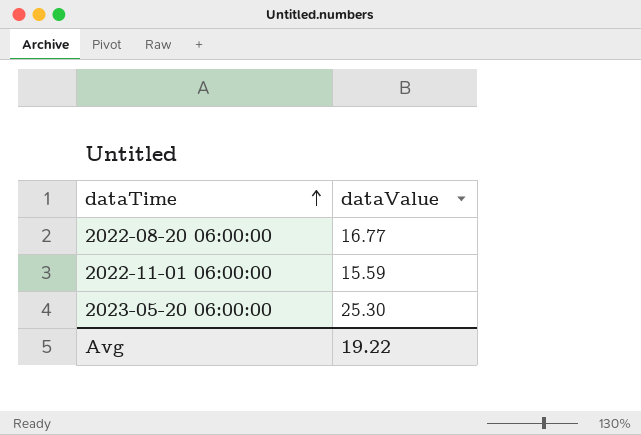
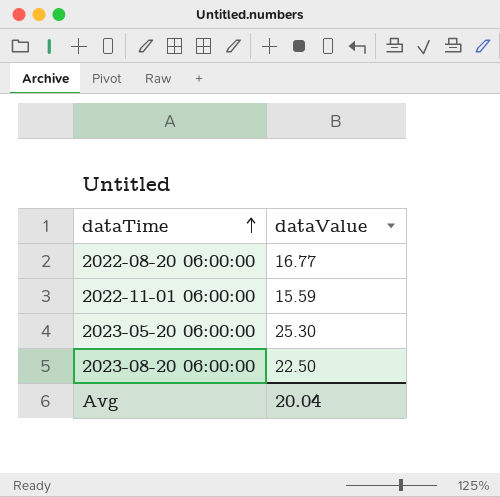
row 2023-08-20 06:00:00: none -> 22.50
Avg | dataValue: 19.22 -> 20.04

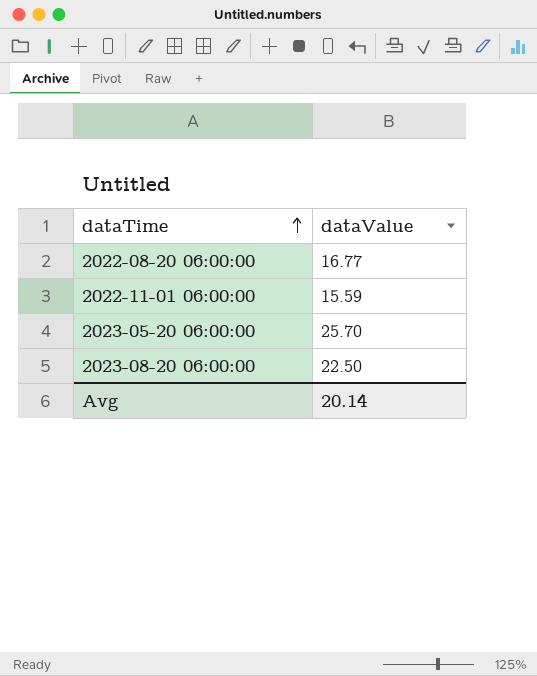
2023-05-20 06:00:00 | dataValue: 25.30 -> 25.70
Avg | dataValue: 20.04 -> 20.14

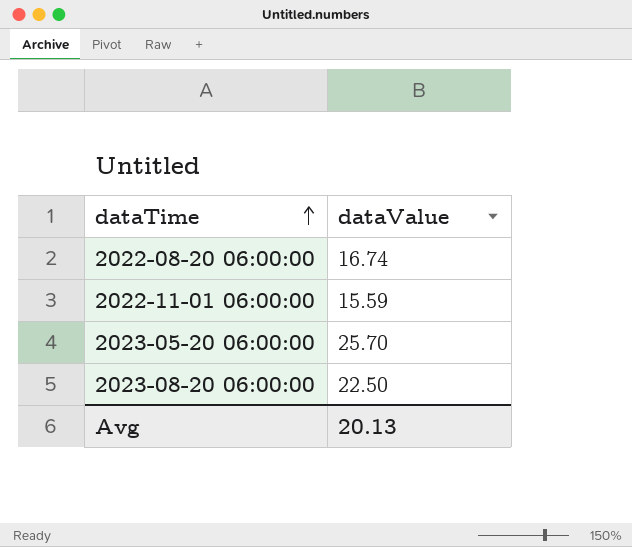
2022-08-20 06:00:00 | dataValue: 16.77 -> 16.74
Avg | dataValue: 20.14 -> 20.13

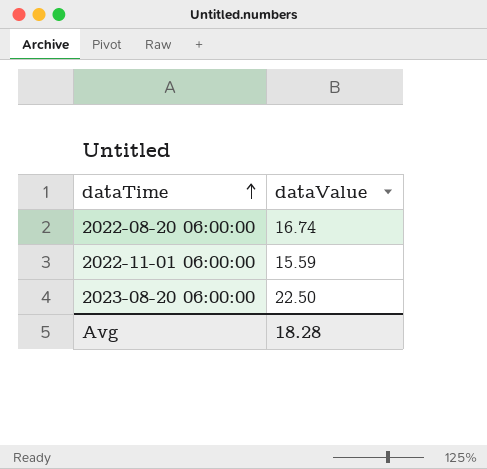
row 2023-05-20 06:00:00: 25.70 -> none
Avg | dataValue: 20.13 -> 18.28

